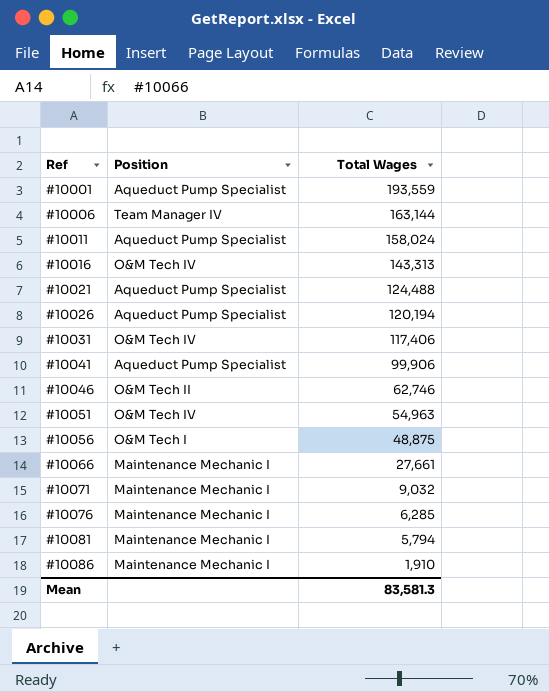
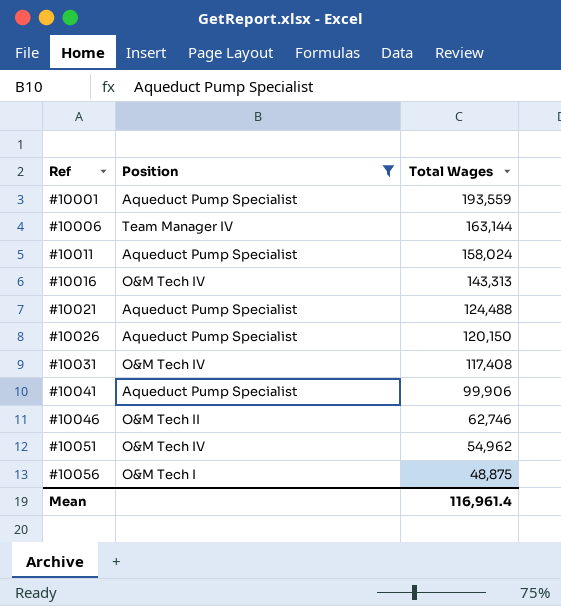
filter: none -> Position != Maintenance Mechanic I
#10026 | Total Wages: 120,194 -> 120,150
#10031 | Total Wages: 117,406 -> 117,408
#10051 | Total Wages: 54,963 -> 54,962
Mean | Total Wages: 83,581.3 -> 116,961.4

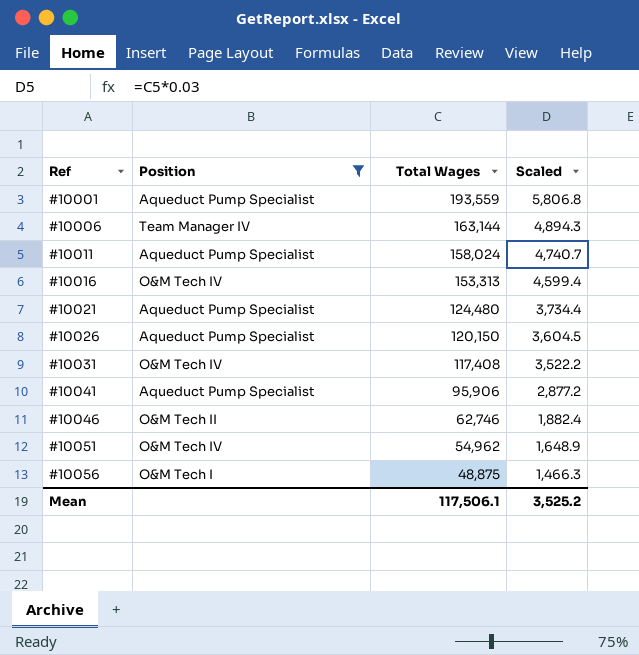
column Scaled | formula: none -> [Total Wages] * 0.03
#10016 | Total Wages: 143,313 -> 153,313
#10021 | Total Wages: 124,488 -> 124,480
#10041 | Total Wages: 99,906 -> 95,906
Mean | Total Wages: 116,961.4 -> 117,506.1

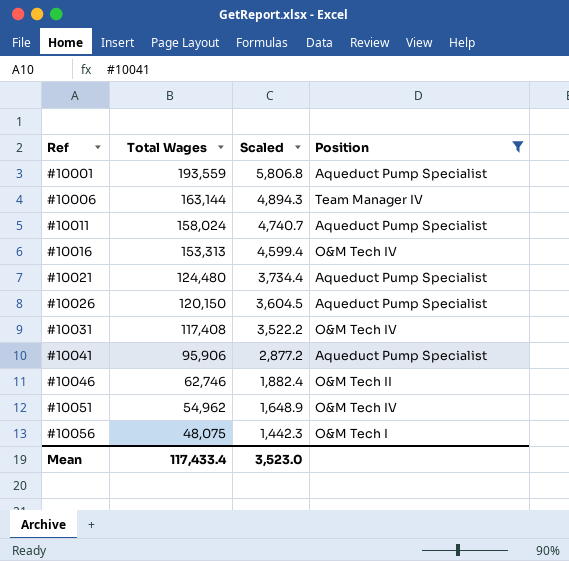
column Position | position: 2 -> 4
#10056 | Total Wages: 48,875 -> 48,075
#10056 | Scaled: 1,466.3 -> 1,442.3
Mean | Total Wages: 117,506.1 -> 117,433.4
Mean | Scaled: 3,525.2 -> 3,523.0

